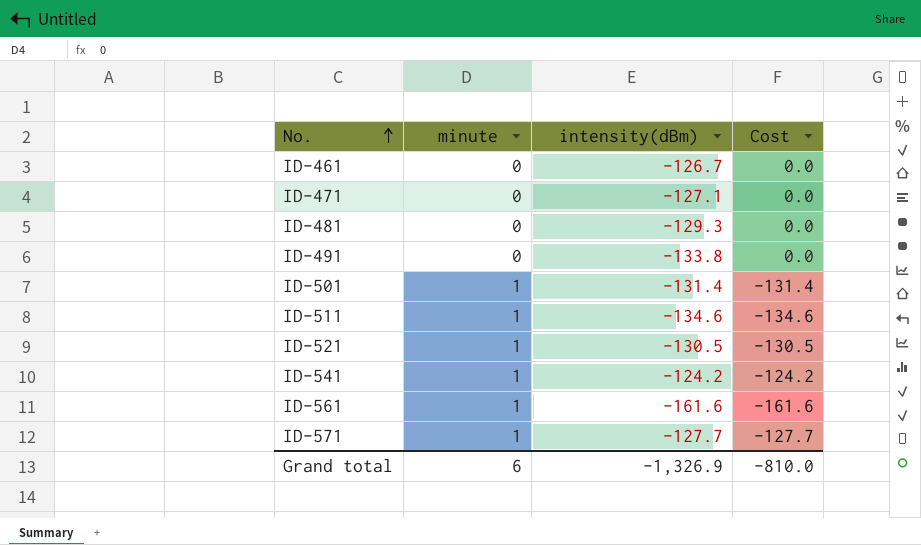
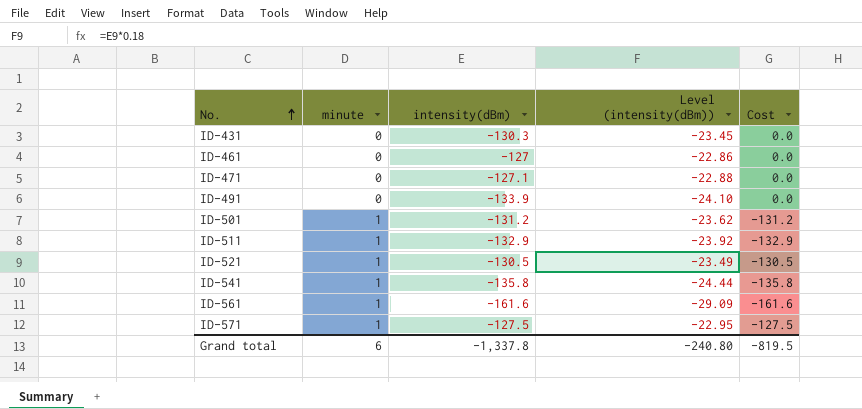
column Level (intensity(dBm)) | formula: none -> [intensity(dBm)] * 0.18
row ID-481: 0 | -129.3 | 0.0 -> none
row ID-431: none -> 0 | -130.3 | -23.45 | 0.0
ID-461 | intensity(dBm): -126.7 -> -127
ID-491 | intensity(dBm): -133.8 -> -133.9
ID-501 | intensity(dBm): -131.4 -> -131.2
ID-501 | Cost: -131.4 -> -131.2
ID-511 | intensity(dBm): -134.6 -> -132.9
ID-511 | Cost: -134.6 -> -132.9
ID-541 | intensity(dBm): -124.2 -> -135.8
ID-541 | Cost: -124.2 -> -135.8
ID-571 | intensity(dBm): -127.7 -> -127.5
ID-571 | Cost: -127.7 -> -127.5
Grand total | intensity(dBm): -1,326.9 -> -1,337.8
Grand total | Cost: -810.0 -> -819.5

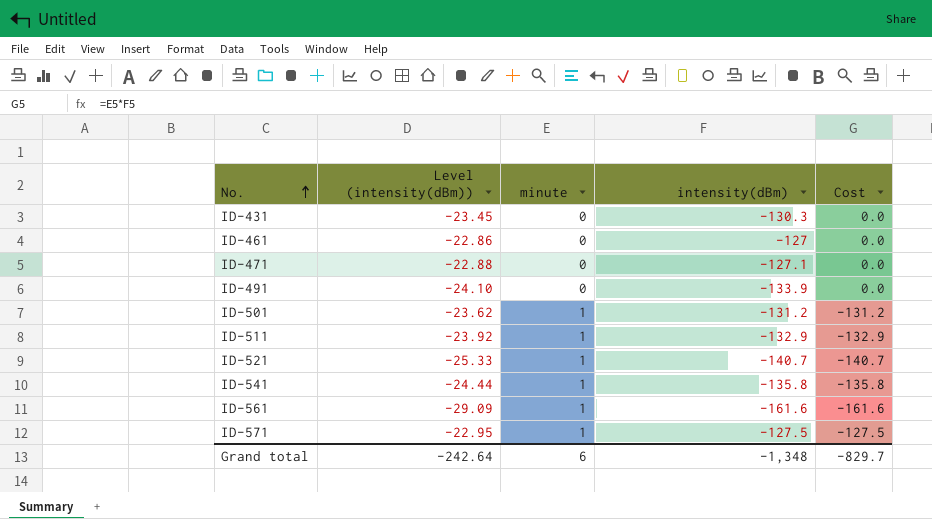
column Level (intensity(dBm)) | position: 4 -> 2
ID-521 | Level (intensity(dBm)): -23.49 -> -25.33
ID-521 | intensity(dBm): -130.5 -> -140.7
ID-521 | Cost: -130.5 -> -140.7
Grand total | Level (intensity(dBm)): -240.80 -> -242.64
Grand total | intensity(dBm): -1,337.8 -> -1,348
Grand total | Cost: -819.5 -> -829.7

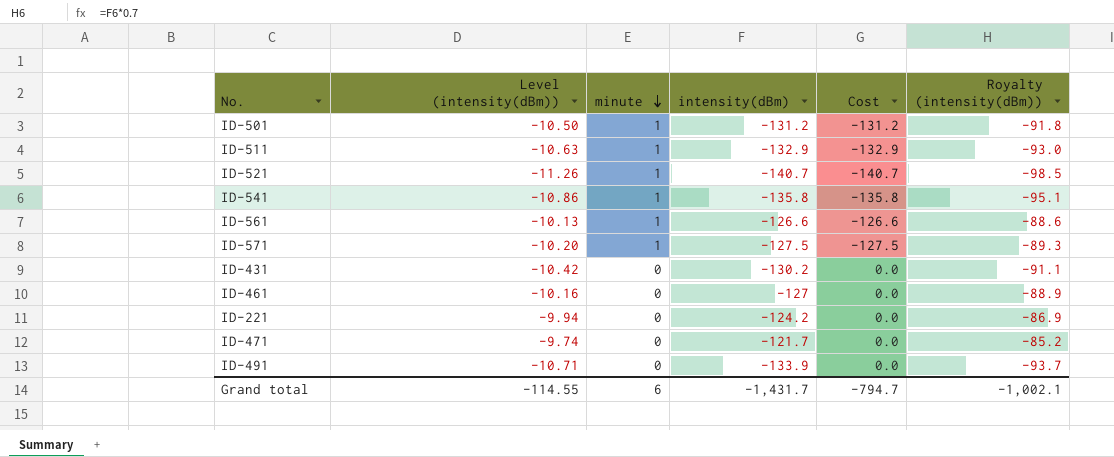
row order: No. ascending -> minute descending
column Level (intensity(dBm)) | formula: [intensity(dBm)] * 0.18 -> [intensity(dBm)] * 0.08
column Royalty (intensity(dBm)) | formula: none -> [intensity(dBm)] * 0.7
ID-561 | intensity(dBm): -161.6 -> -126.6
ID-561 | Cost: -161.6 -> -126.6
ID-431 | intensity(dBm): -130.3 -> -130.2
row ID-221: none -> -9.94 | 0 | -124.2 | 0.0 | -86.9
ID-471 | intensity(dBm): -127.1 -> -121.7
Grand total | Level (intensity(dBm)): -242.64 -> -114.55
Grand total | intensity(dBm): -1,348 -> -1,431.7
Grand total | Cost: -829.7 -> -794.7

